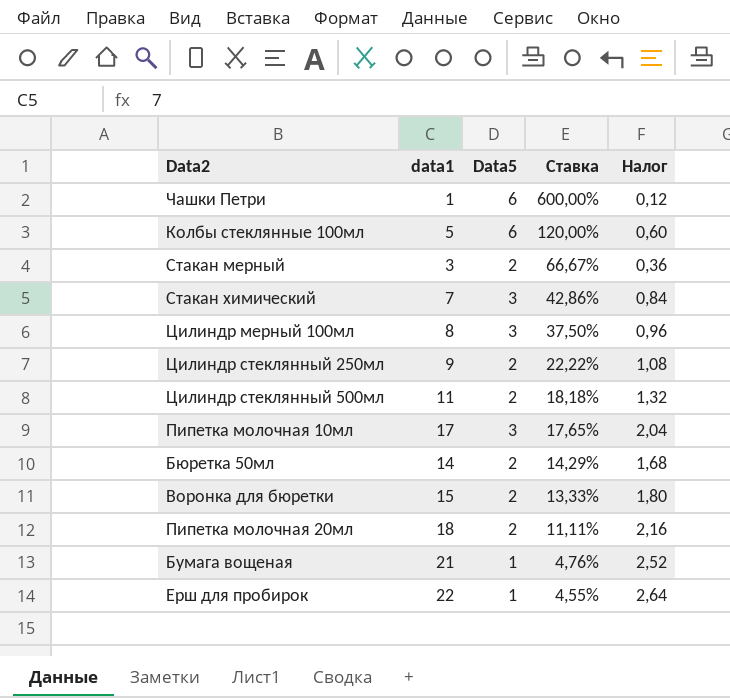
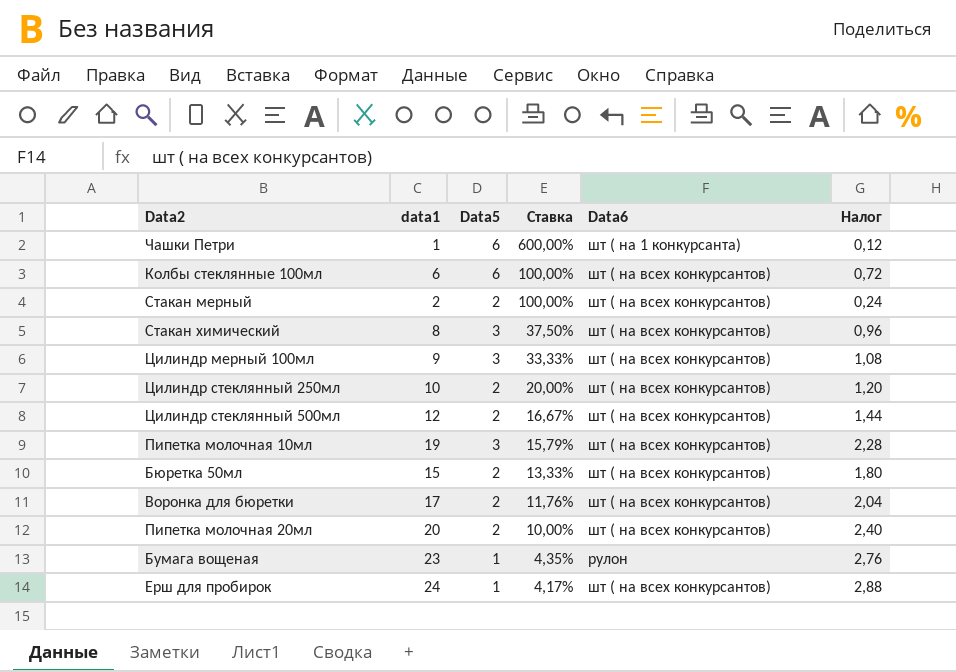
column Data6 | position: none -> 5
Колбы стеклянные 100мл | data1: 5 -> 6
Колбы стеклянные 100мл | Ставка: 120,00% -> 100,00%
Колбы стеклянные 100мл | Налог: 0,60 -> 0,72
Стакан мерный | data1: 3 -> 2
Стакан мерный | Ставка: 66,67% -> 100,00%
Стакан мерный | Налог: 0,36 -> 0,24
Стакан химический | data1: 7 -> 8
Стакан химический | Ставка: 42,86% -> 37,50%
Стакан химический | Налог: 0,84 -> 0,96
Цилиндр мерный 100мл | data1: 8 -> 9
Цилиндр мерный 100мл | Ставка: 37,50% -> 33,33%
Цилиндр мерный 100мл | Налог: 0,96 -> 1,08
Цилиндр стеклянный 250мл | data1: 9 -> 10
Цилиндр стеклянный 250мл | Ставка: 22,22% -> 20,00%
Цилиндр стеклянный 250мл | Налог: 1,08 -> 1,20
Цилиндр стеклянный 500мл | data1: 11 -> 12
Цилиндр стеклянный 500мл | Ставка: 18,18% -> 16,67%
Цилиндр стеклянный 500мл | Налог: 1,32 -> 1,44
Пипетка молочная 10мл | data1: 17 -> 19
Пипетка молочная 10мл | Ставка: 17,65% -> 15,79%
Пипетка молочная 10мл | Налог: 2,04 -> 2,28
Бюретка 50мл | data1: 14 -> 15
Бюретка 50мл | Ставка: 14,29% -> 13,33%
Бюретка 50мл | Налог: 1,68 -> 1,80
Воронка для бюретки | data1: 15 -> 17
Воронка для бюретки | Ставка: 13,33% -> 11,76%
Воронка для бюретки | Налог: 1,80 -> 2,04
Пипетка молочная 20мл | data1: 18 -> 20
Пипетка молочная 20мл | Ставка: 11,11% -> 10,00%
Пипетка молочная 20мл | Налог: 2,16 -> 2,40
Бумага вощеная | data1: 21 -> 23
Бумага вощеная | Ставка: 4,76% -> 4,35%
Бумага вощеная | Налог: 2,52 -> 2,76
Ерш для пробирок | data1: 22 -> 24
Ерш для пробирок | Ставка: 4,55% -> 4,17%
Ерш для пробирок | Налог: 2,64 -> 2,88

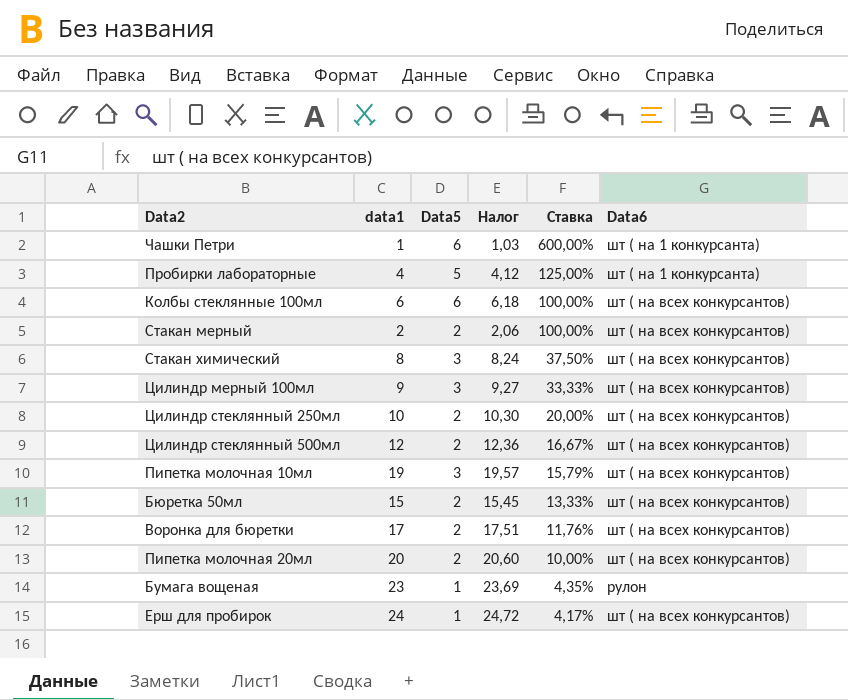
column Налог | formula: [data1] * 0,12 -> [data1] * 1,03
column Налог | position: 6 -> 4
row Пробирки лабораторные: none -> 4 | 5 | 4,12 | 125,00% | шт ( на 1 конкурсанта)

